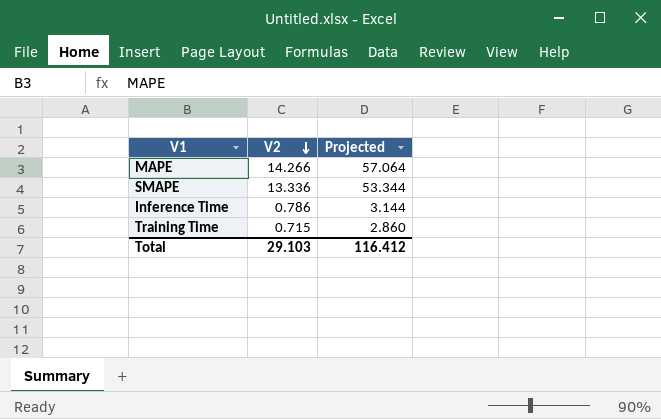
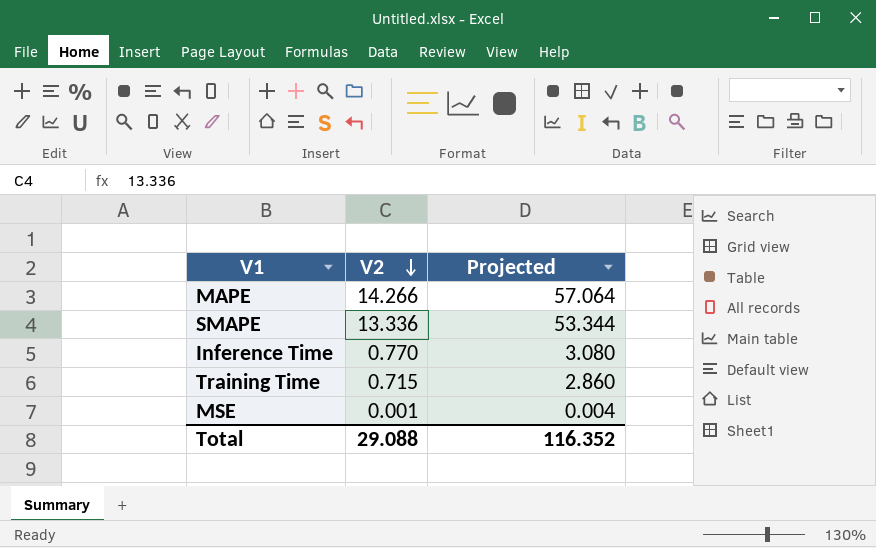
Inference Time | V2: 0.786 -> 0.770
Inference Time | Projected: 3.144 -> 3.080
row MSE: none -> 0.001 | 0.004
Total | V2: 29.103 -> 29.088
Total | Projected: 116.412 -> 116.352

